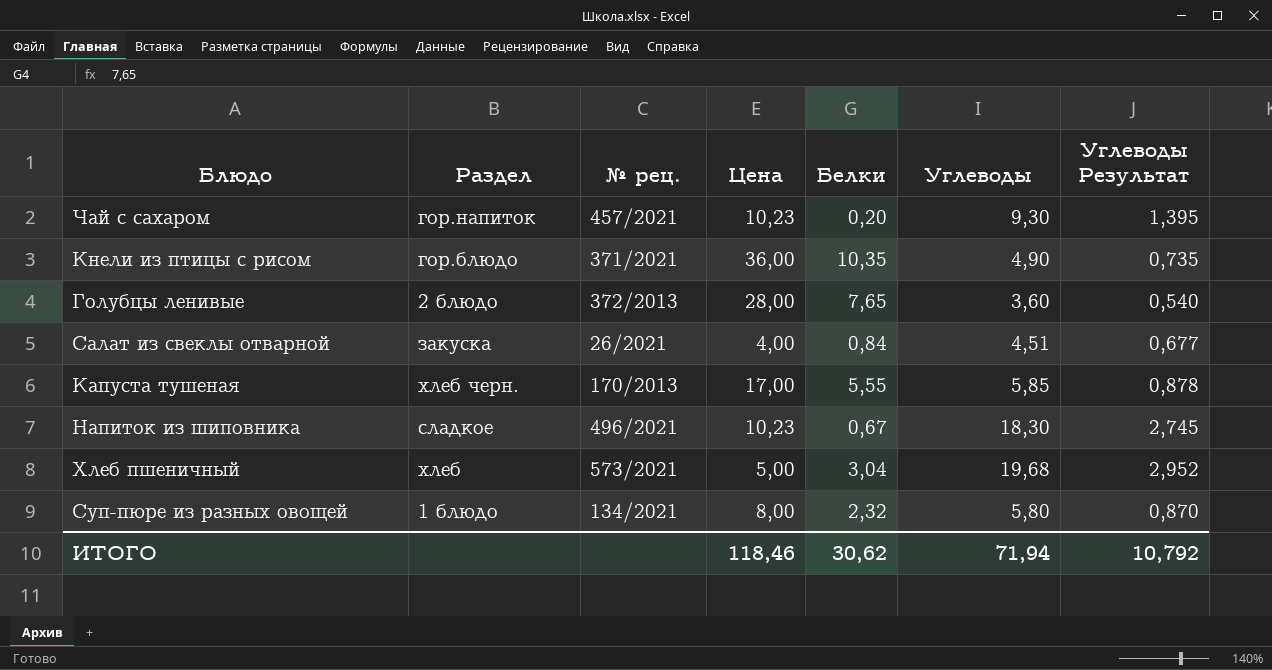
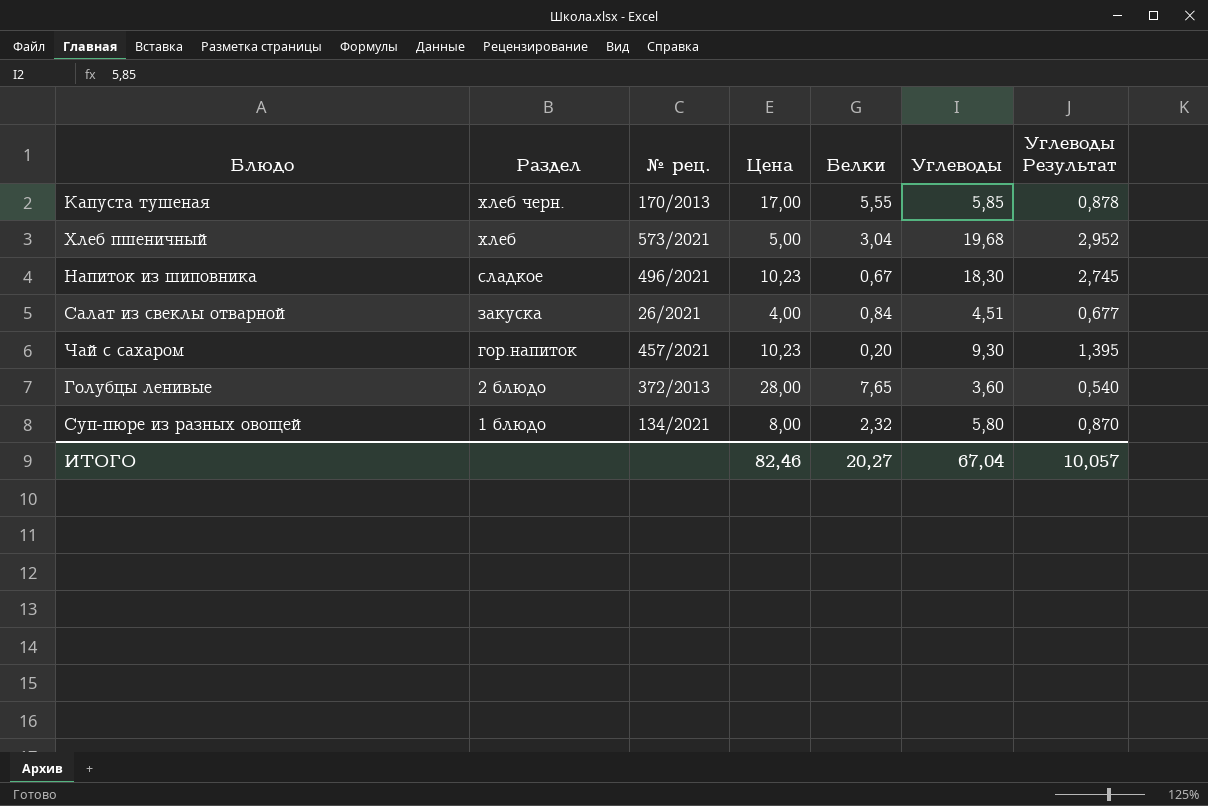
row order: none -> Раздел descending
row Кнели из птицы с рисом: гор.блюдо | 371/2021 | 36,00 | 10,35 | 4,90 | 0,735 -> none
ИТОГО | Цена: 118,46 -> 82,46
ИТОГО | Белки: 30,62 -> 20,27
ИТОГО | Углеводы: 71,94 -> 67,04
ИТОГО | Углеводы Результат: 10,792 -> 10,057

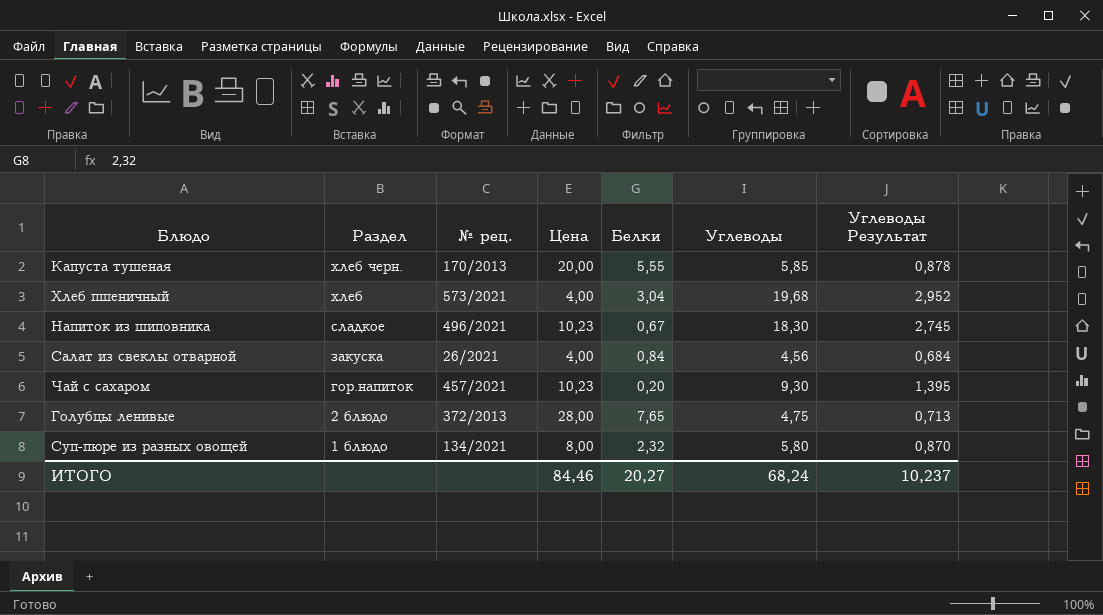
Капуста тушеная | Цена: 17,00 -> 20,00
Хлеб пшеничный | Цена: 5,00 -> 4,00
Салат из свеклы отварной | Углеводы: 4,51 -> 4,56
Салат из свеклы отварной | Углеводы Результат: 0,677 -> 0,684
Голубцы ленивые | Углеводы: 3,60 -> 4,75
Голубцы ленивые | Углеводы Результат: 0,540 -> 0,713
ИТОГО | Цена: 82,46 -> 84,46
ИТОГО | Углеводы: 67,04 -> 68,24
ИТОГО | Углеводы Результат: 10,057 -> 10,237

